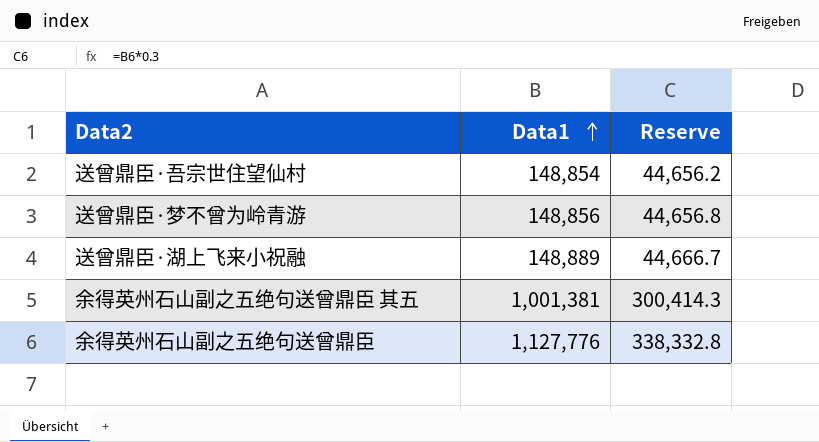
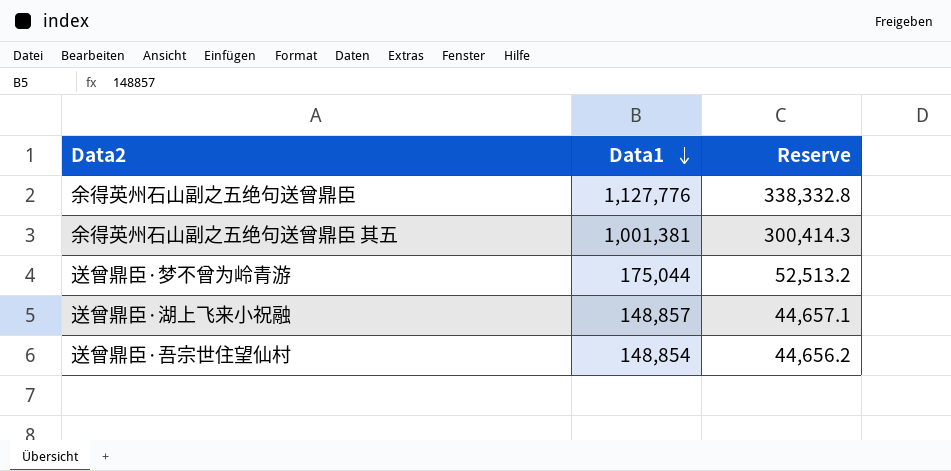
row order: Data1 ascending -> Data1 descending
送曾鼎臣·梦不曾为岭青游 | Data1: 148,856 -> 175,044
送曾鼎臣·梦不曾为岭青游 | Reserve: 44,656.8 -> 52,513.2
送曾鼎臣·湖上飞来小祝融 | Data1: 148,889 -> 148,857
送曾鼎臣·湖上飞来小祝融 | Reserve: 44,666.7 -> 44,657.1

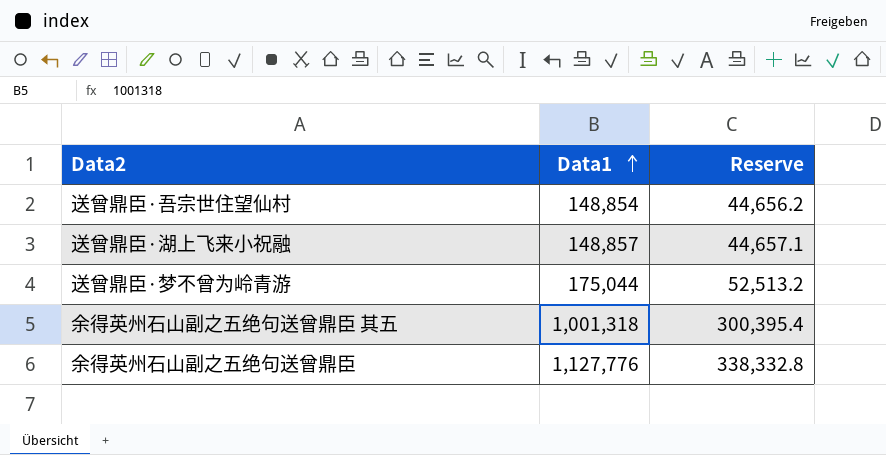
row order: Data1 descending -> Data1 ascending
余得英州石山副之五绝句送曾鼎臣 其五 | Data1: 1,001,381 -> 1,001,318
余得英州石山副之五绝句送曾鼎臣 其五 | Reserve: 300,414.3 -> 300,395.4

